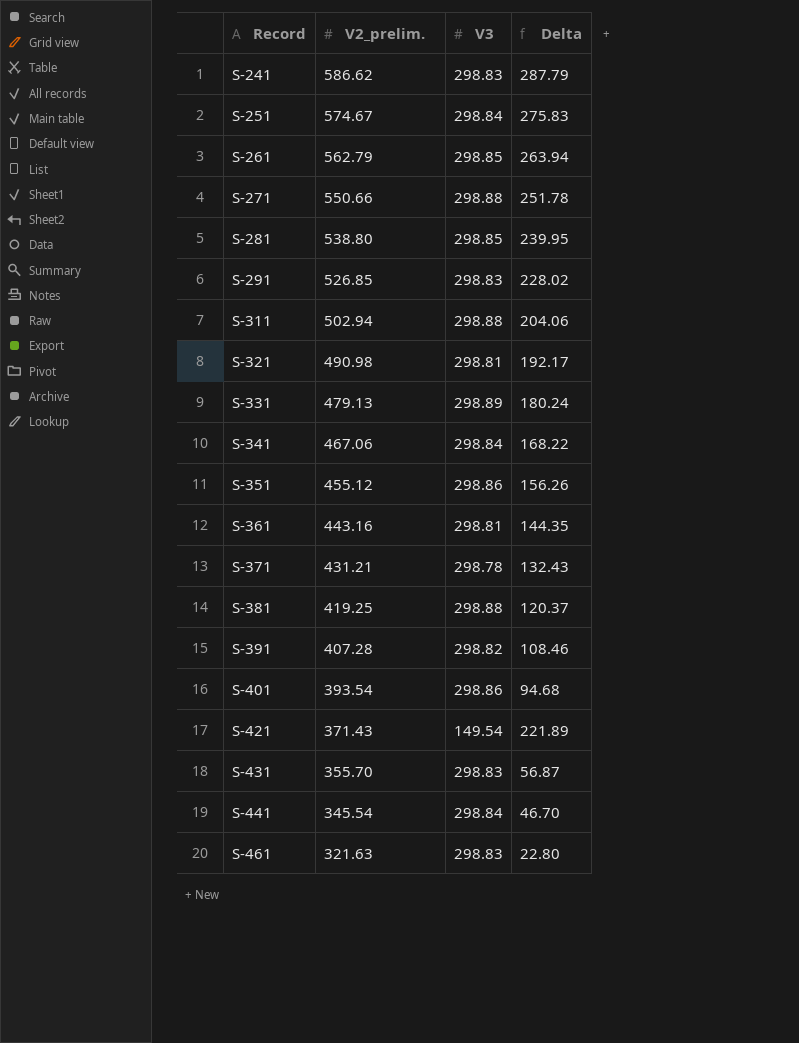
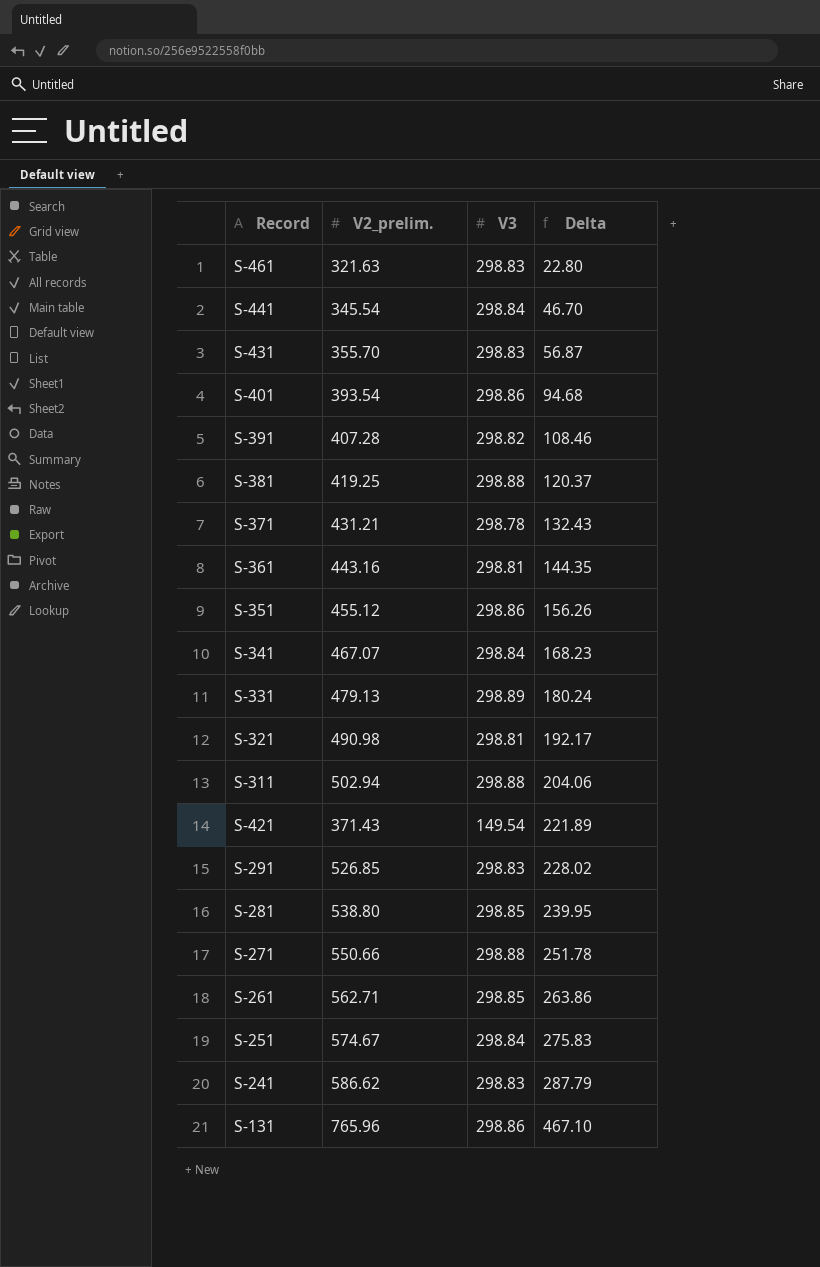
row order: Record ascending -> Delta ascending
S-341 | V2_prelim.: 467.06 -> 467.07
S-341 | Delta: 168.22 -> 168.23
S-261 | V2_prelim.: 562.79 -> 562.71
S-261 | Delta: 263.94 -> 263.86
row S-131: none -> 765.96 | 298.86 | 467.10

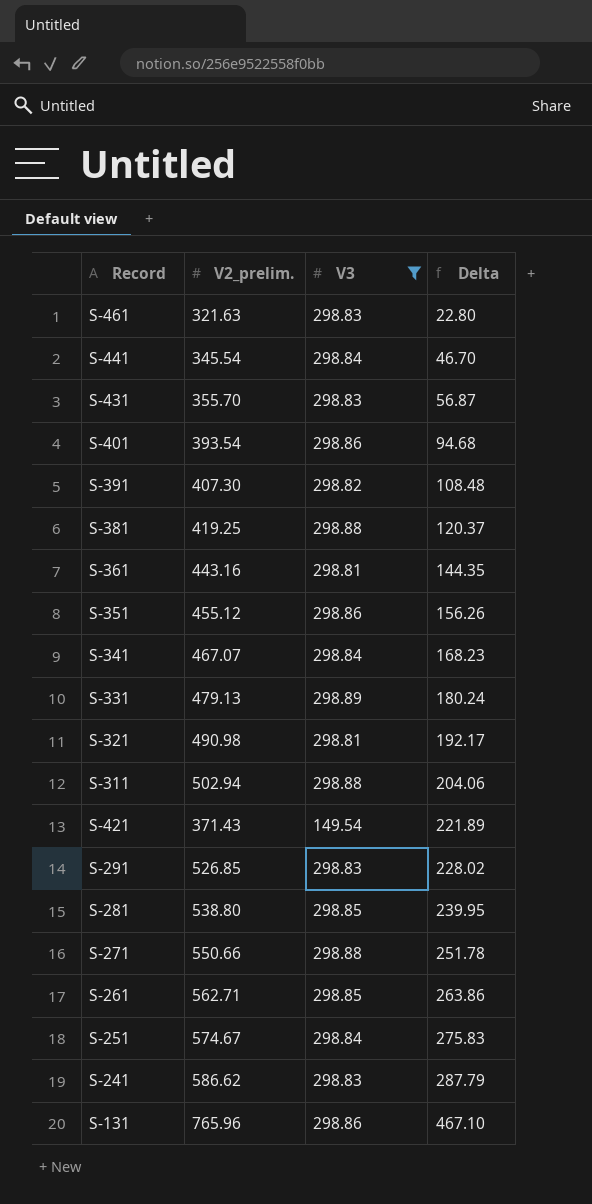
filter: none -> V3 != 298.78
S-391 | V2_prelim.: 407.28 -> 407.30
S-391 | Delta: 108.46 -> 108.48

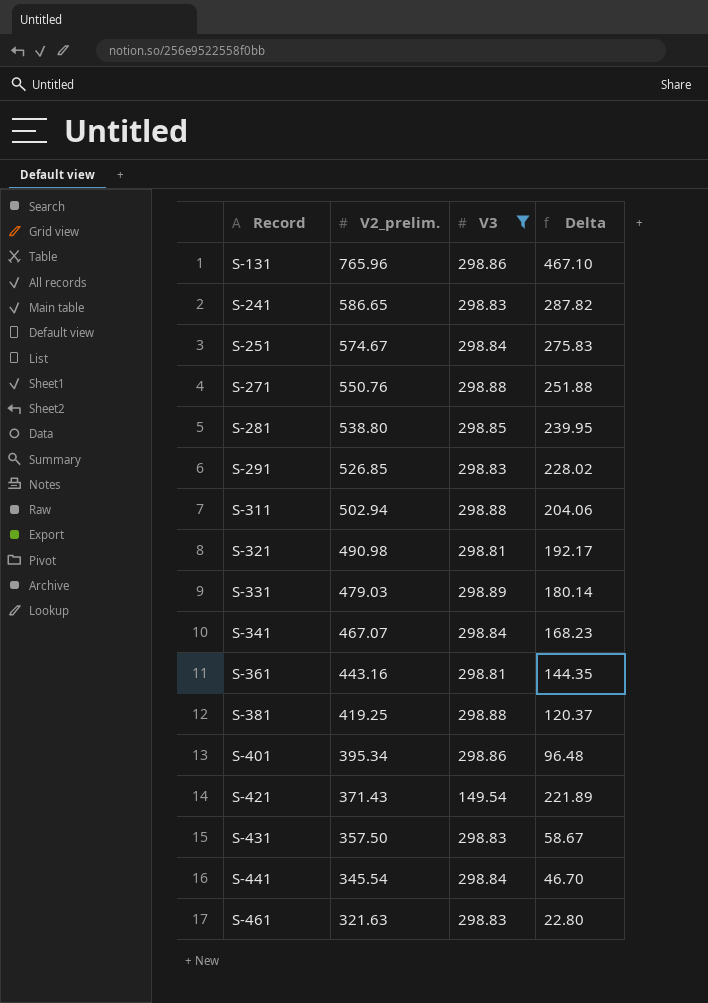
row order: Delta ascending -> Record ascending
row S-391: 407.30 | 298.82 | 108.48 -> none
row S-351: 455.12 | 298.86 | 156.26 -> none
row S-261: 562.71 | 298.85 | 263.86 -> none
S-241 | V2_prelim.: 586.62 -> 586.65
S-241 | Delta: 287.79 -> 287.82
S-271 | V2_prelim.: 550.66 -> 550.76
S-271 | Delta: 251.78 -> 251.88
S-331 | V2_prelim.: 479.13 -> 479.03
S-331 | Delta: 180.24 -> 180.14
S-401 | V2_prelim.: 393.54 -> 395.34
S-401 | Delta: 94.68 -> 96.48
S-431 | V2_prelim.: 355.70 -> 357.50
S-431 | Delta: 56.87 -> 58.67

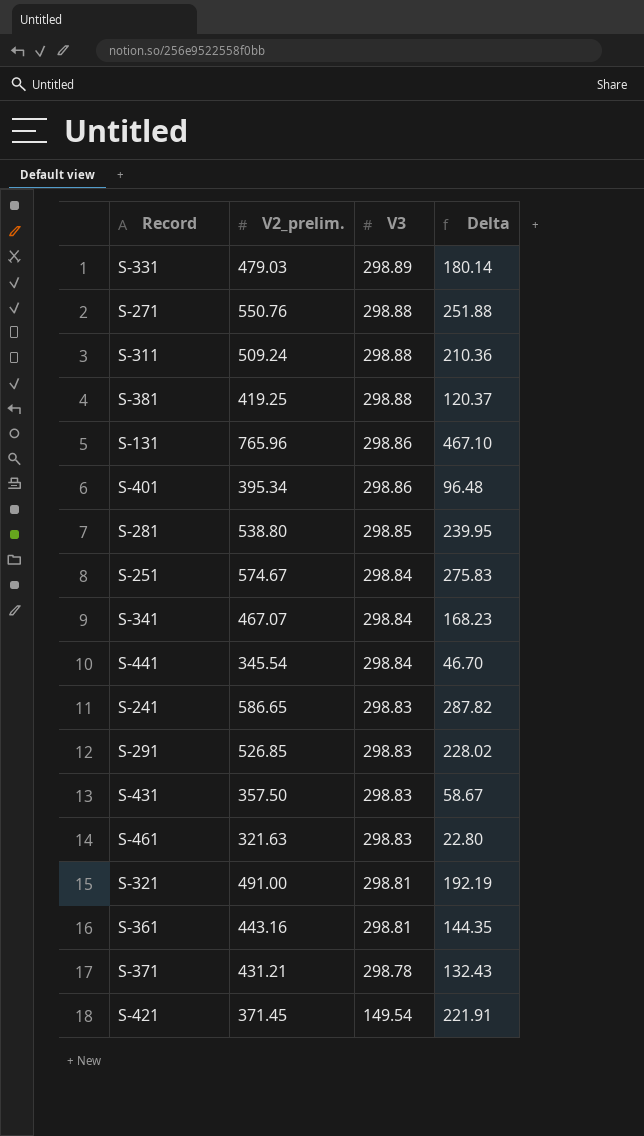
filter: V3 != 298.78 -> none
row order: Record ascending -> V3 descending
S-311 | V2_prelim.: 502.94 -> 509.24
S-311 | Delta: 204.06 -> 210.36
S-321 | V2_prelim.: 490.98 -> 491.00
S-321 | Delta: 192.17 -> 192.19
S-421 | V2_prelim.: 371.43 -> 371.45
S-421 | Delta: 221.89 -> 221.91

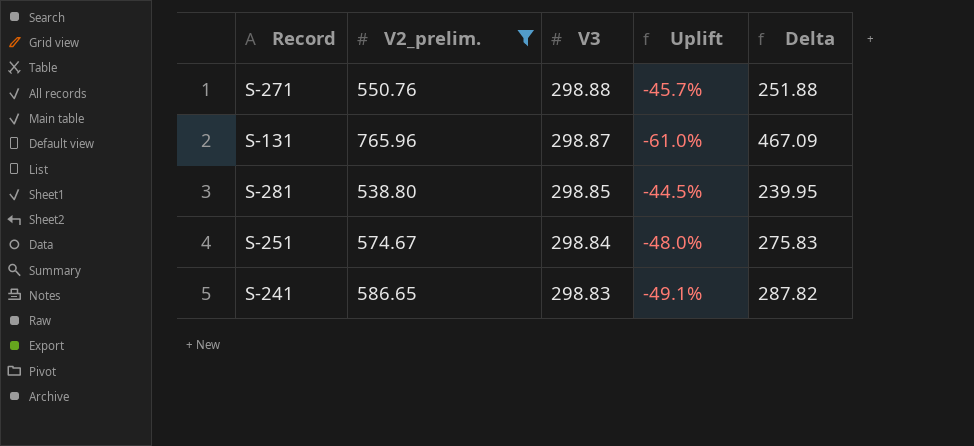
filter: none -> V2_prelim. >= 538.80
column Uplift | formula: none -> ([V3] - [V2_prelim.]) / [V2_prelim.]
S-131 | V3: 298.86 -> 298.87
S-131 | Delta: 467.10 -> 467.09

